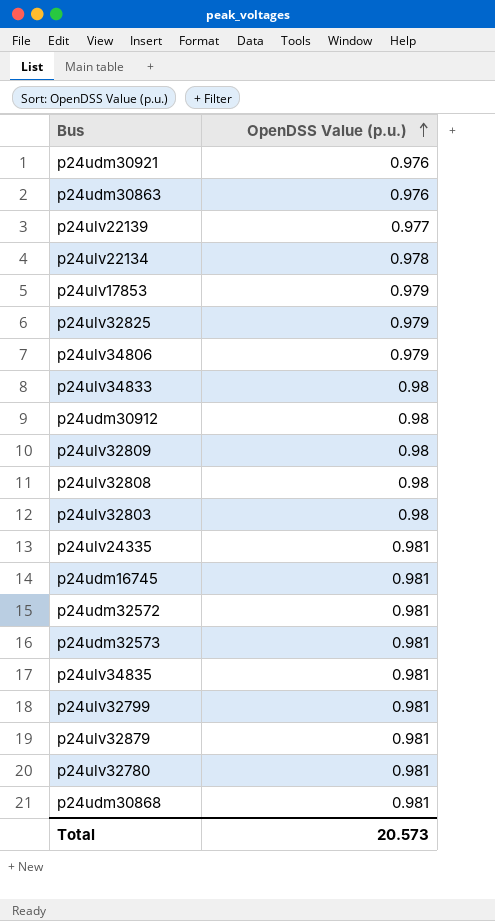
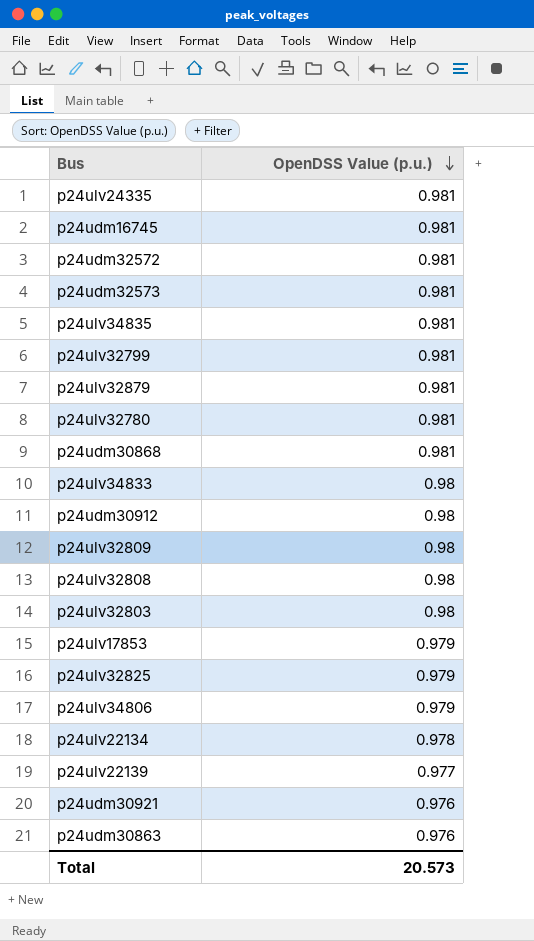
row order: OpenDSS Value (p.u.) ascending -> OpenDSS Value (p.u.) descending

